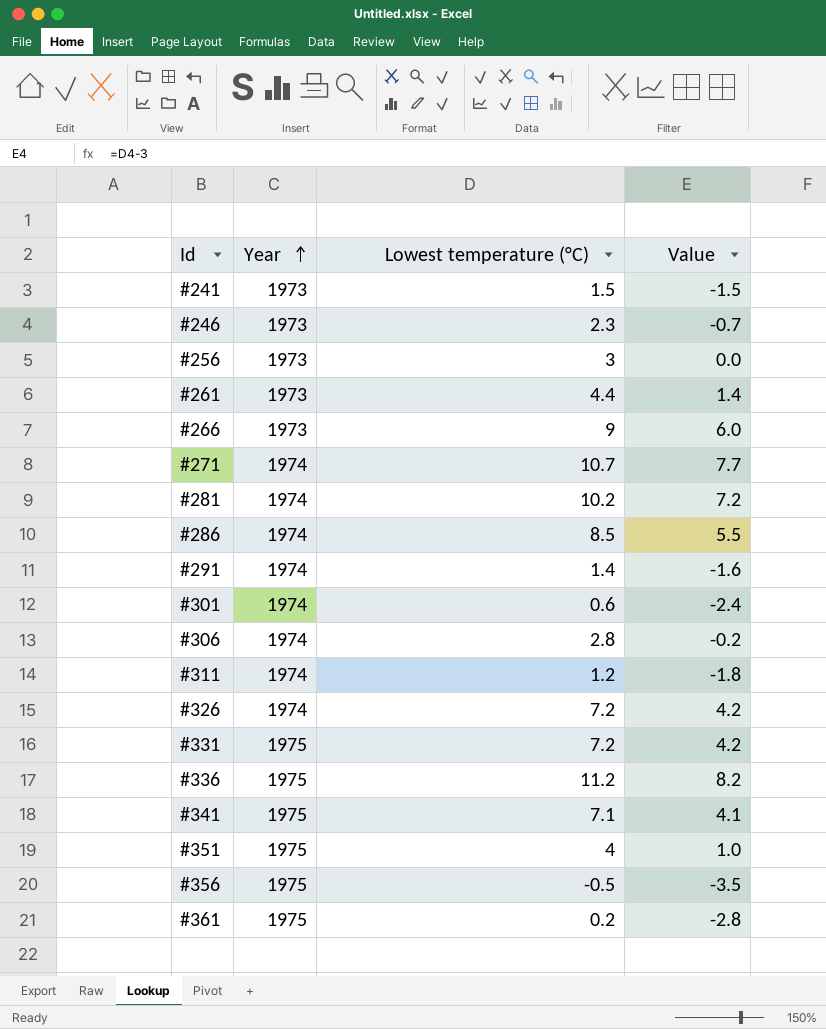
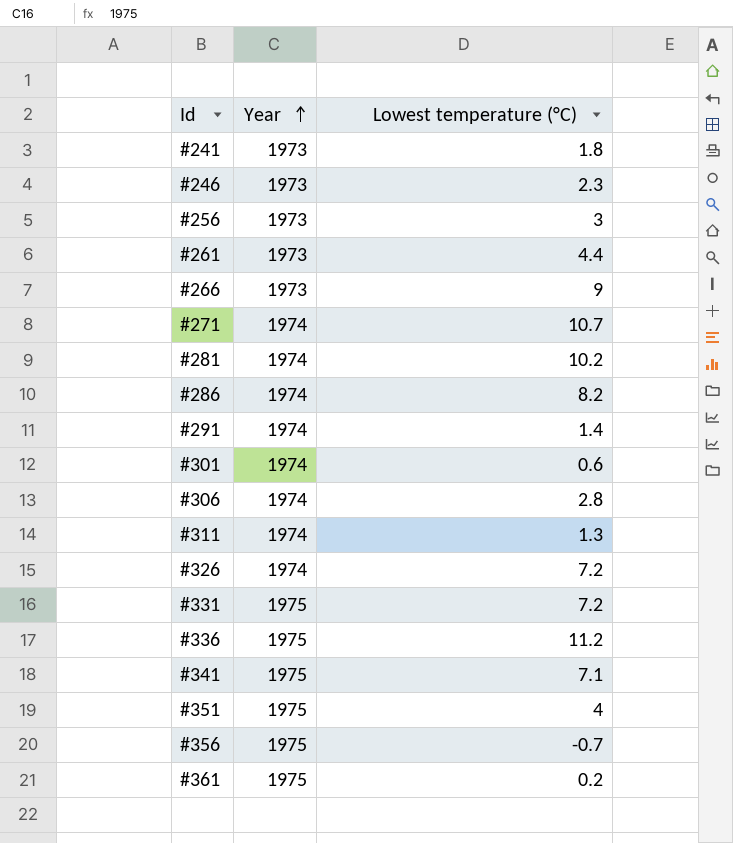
column Value | formula: [Lowest temperature (°C)] - 3 -> none
#241 | Lowest temperature (°C): 1.5 -> 1.8
#286 | Lowest temperature (°C): 8.5 -> 8.2
#311 | Lowest temperature (°C): 1.2 -> 1.3
#356 | Lowest temperature (°C): -0.5 -> -0.7

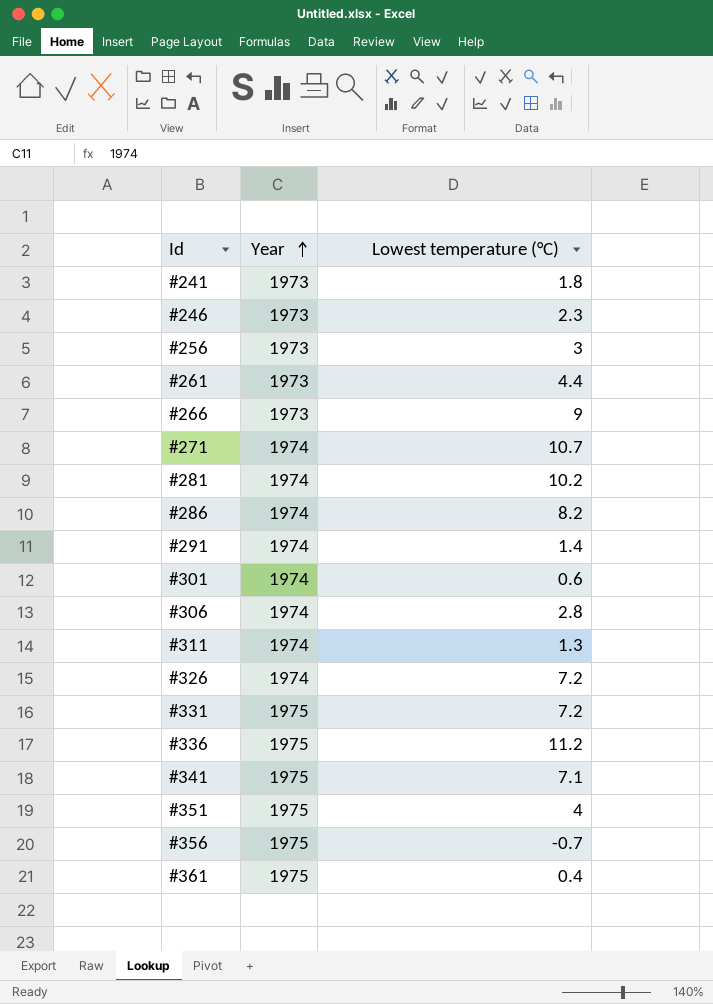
#361 | Lowest temperature (°C): 0.2 -> 0.4

